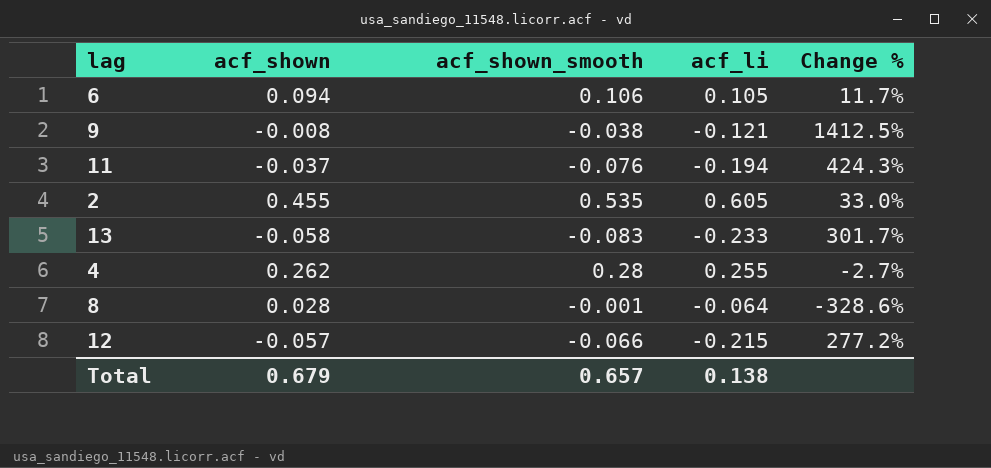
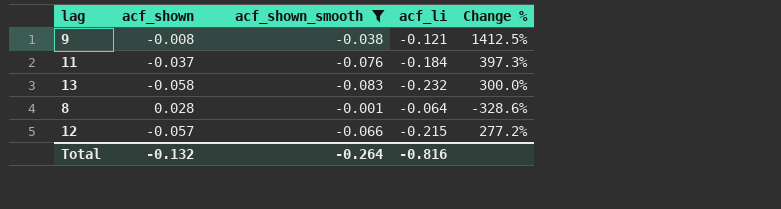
filter: none -> acf_shown_smooth <= -0.001
11 | acf_li: -0.194 -> -0.184
11 | Change %: 424.3% -> 397.3%
13 | acf_li: -0.233 -> -0.232
13 | Change %: 301.7% -> 300.0%
Total | acf_shown: 0.679 -> -0.132
Total | acf_shown_smooth: 0.657 -> -0.264
Total | acf_li: 0.138 -> -0.816

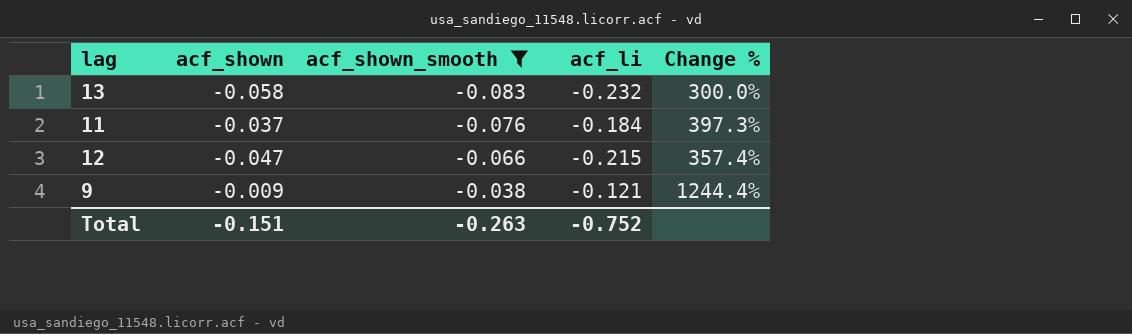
row order: none -> acf_shown_smooth ascending
row 8: 0.028 | -0.001 | -0.064 | -328.6% -> none
12 | acf_shown: -0.057 -> -0.047
12 | Change %: 277.2% -> 357.4%
9 | acf_shown: -0.008 -> -0.009
9 | Change %: 1412.5% -> 1244.4%
Total | acf_shown: -0.132 -> -0.151
Total | acf_shown_smooth: -0.264 -> -0.263
Total | acf_li: -0.816 -> -0.752

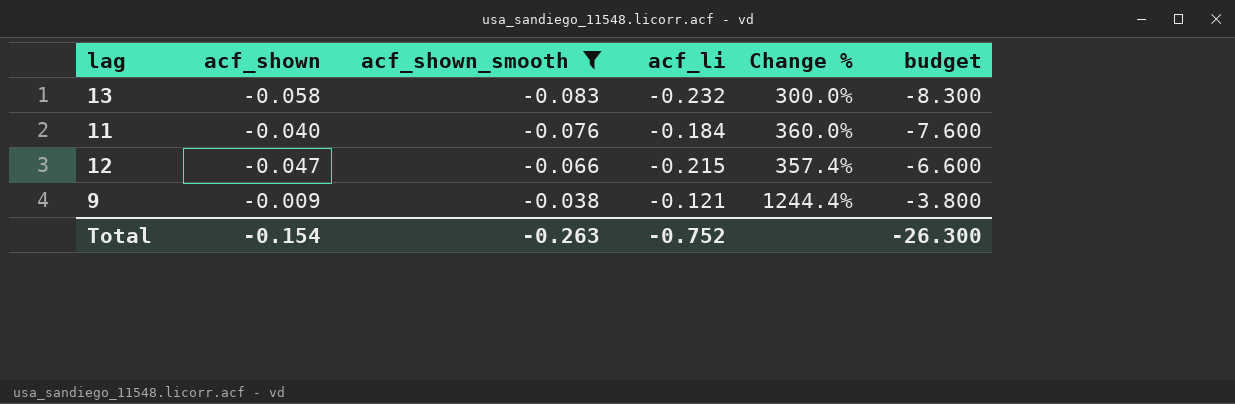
column budget | formula: none -> [acf_shown_smooth] * 100
11 | acf_shown: -0.037 -> -0.040
11 | Change %: 397.3% -> 360.0%
Total | acf_shown: -0.151 -> -0.154

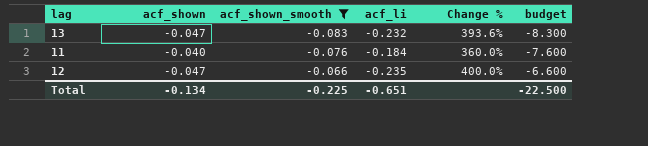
row 9: -0.009 | -0.038 | -0.121 | 1244.4% | -3.800 -> none
13 | acf_shown: -0.058 -> -0.047
13 | Change %: 300.0% -> 393.6%
12 | acf_li: -0.215 -> -0.235
12 | Change %: 357.4% -> 400.0%
Total | acf_shown: -0.154 -> -0.134
Total | acf_shown_smooth: -0.263 -> -0.225
Total | acf_li: -0.752 -> -0.651
Total | budget: -26.300 -> -22.500

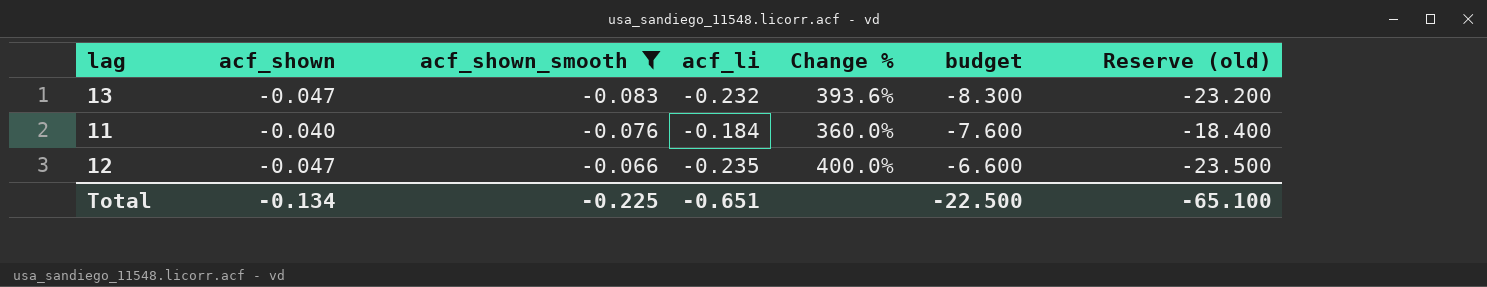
column Reserve (old) | formula: none -> [acf_li] * 100

